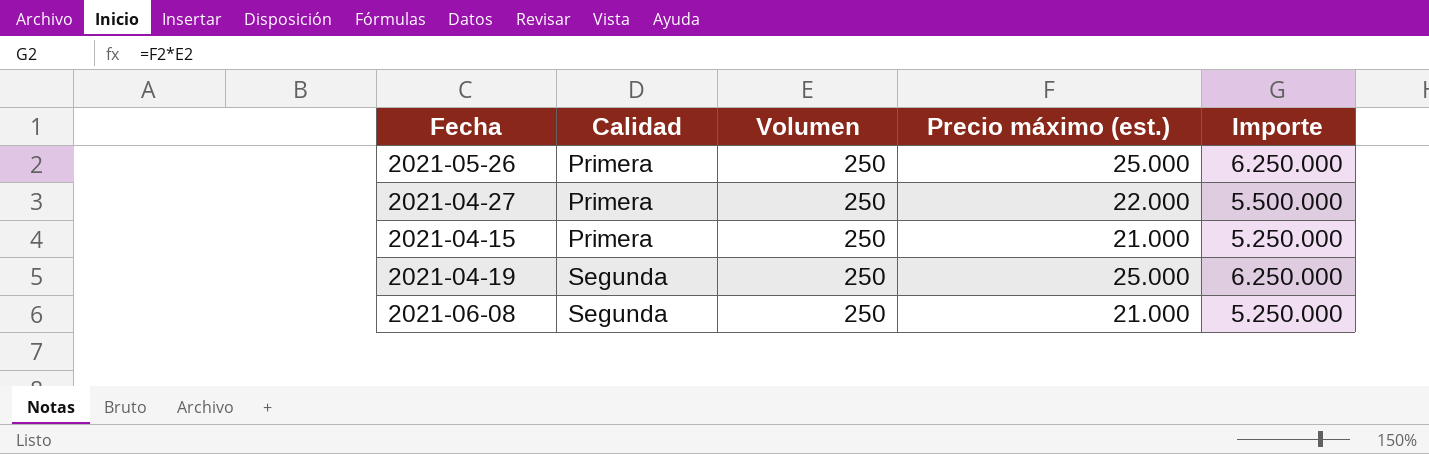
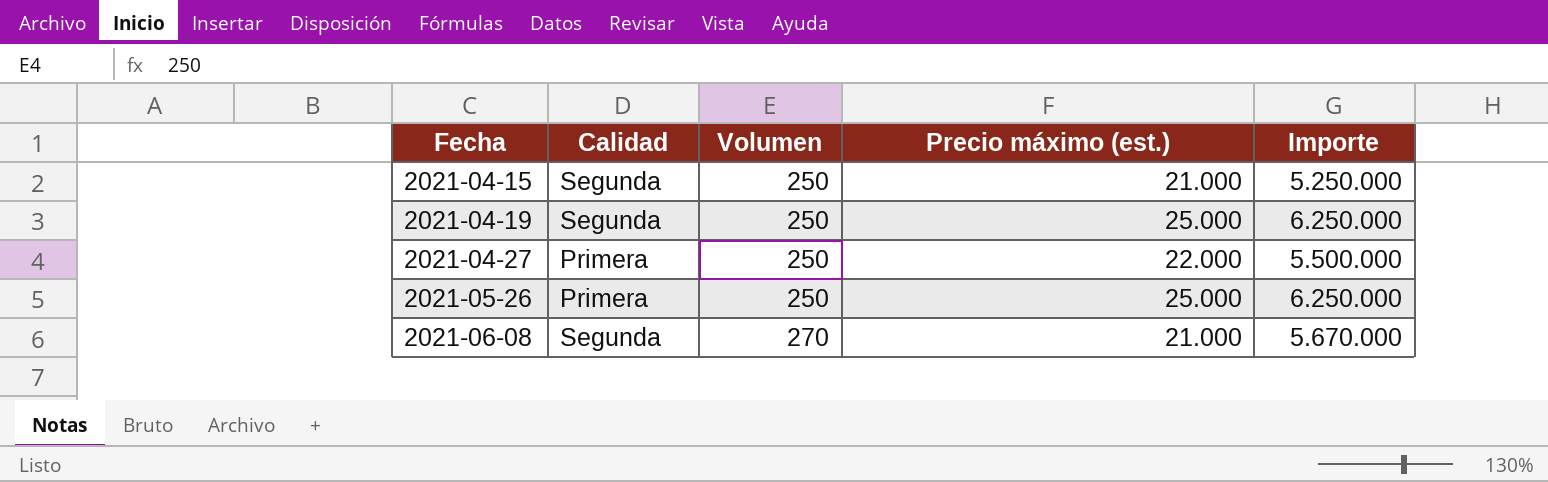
row order: Calidad ascending -> Fecha ascending
2021-04-15 | Calidad: Primera -> Segunda
2021-06-08 | Volumen: 250 -> 270
2021-06-08 | Importe: 5.250.000 -> 5.670.000

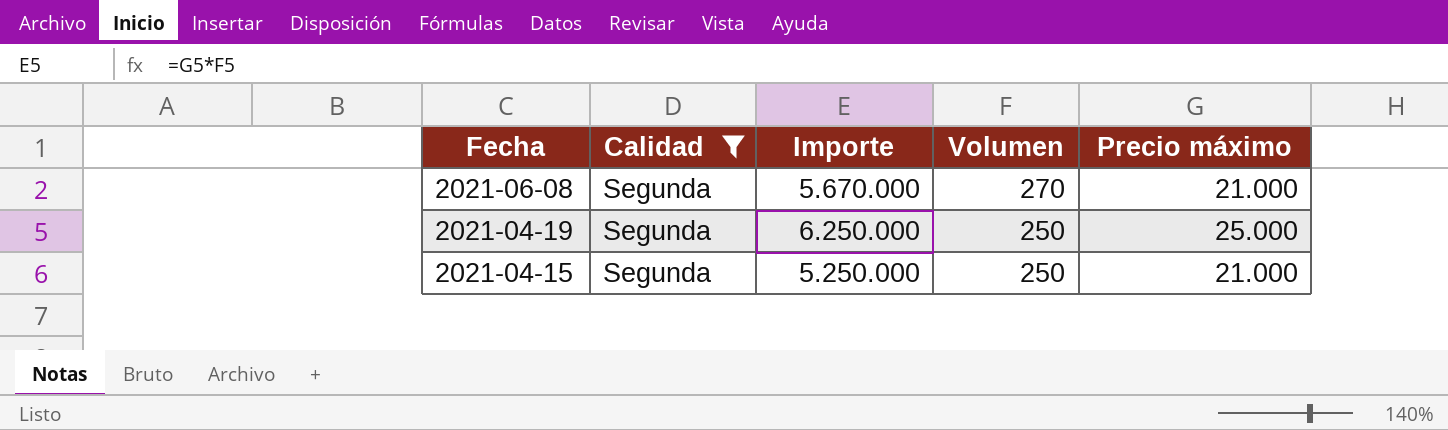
filter: none -> Calidad = Segunda
row order: Fecha ascending -> Fecha descending
column Importe | position: 5 -> 3
column name: Precio máximo (est.) -> Precio máximo

